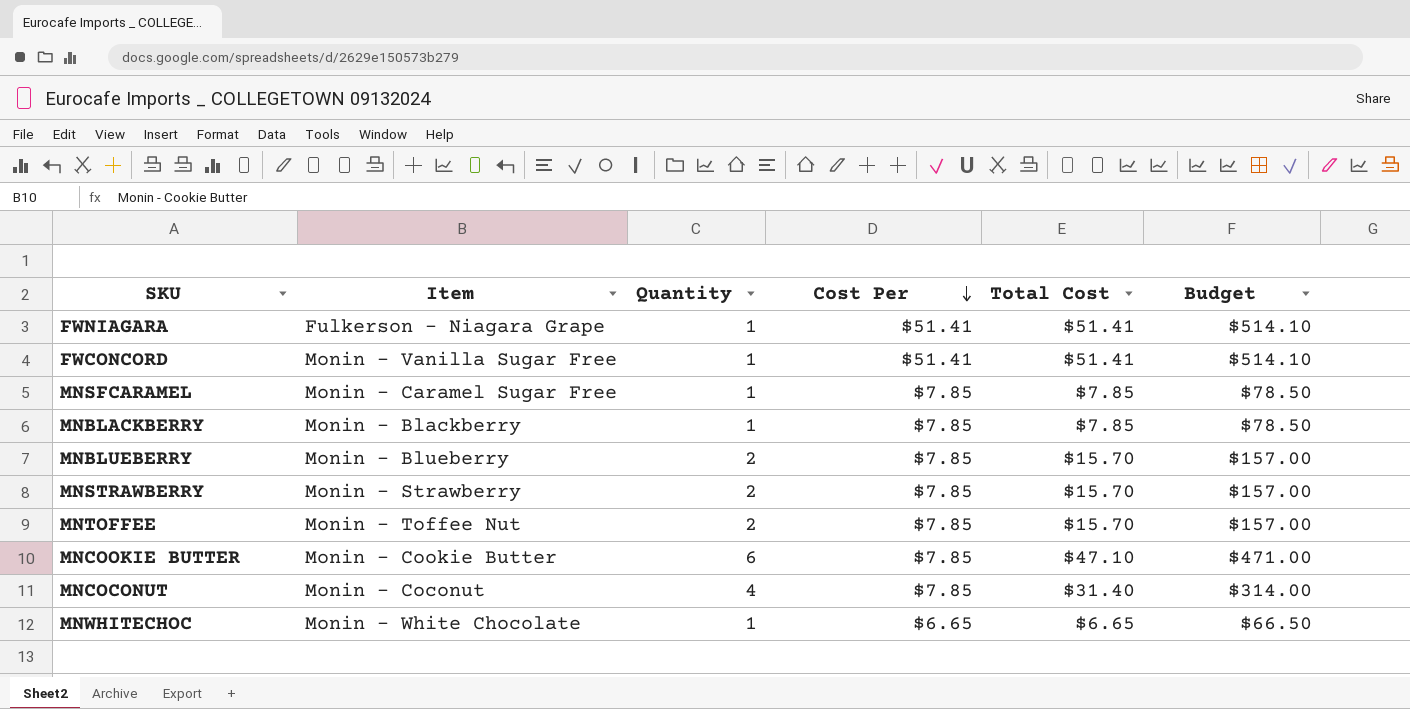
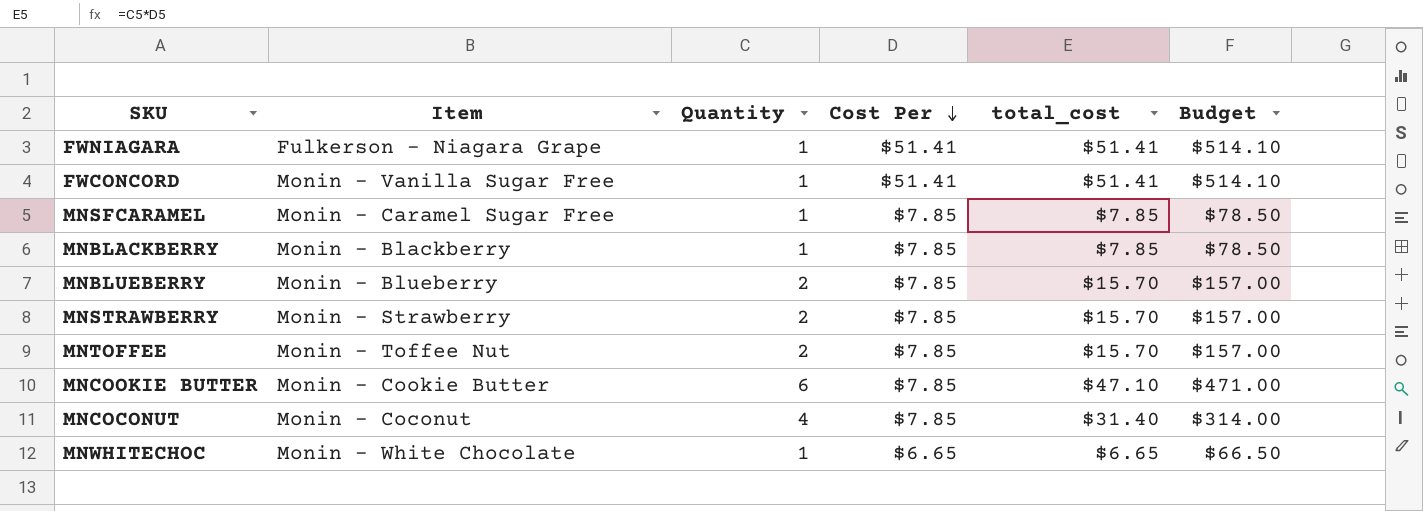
column name: Total Cost -> total_cost

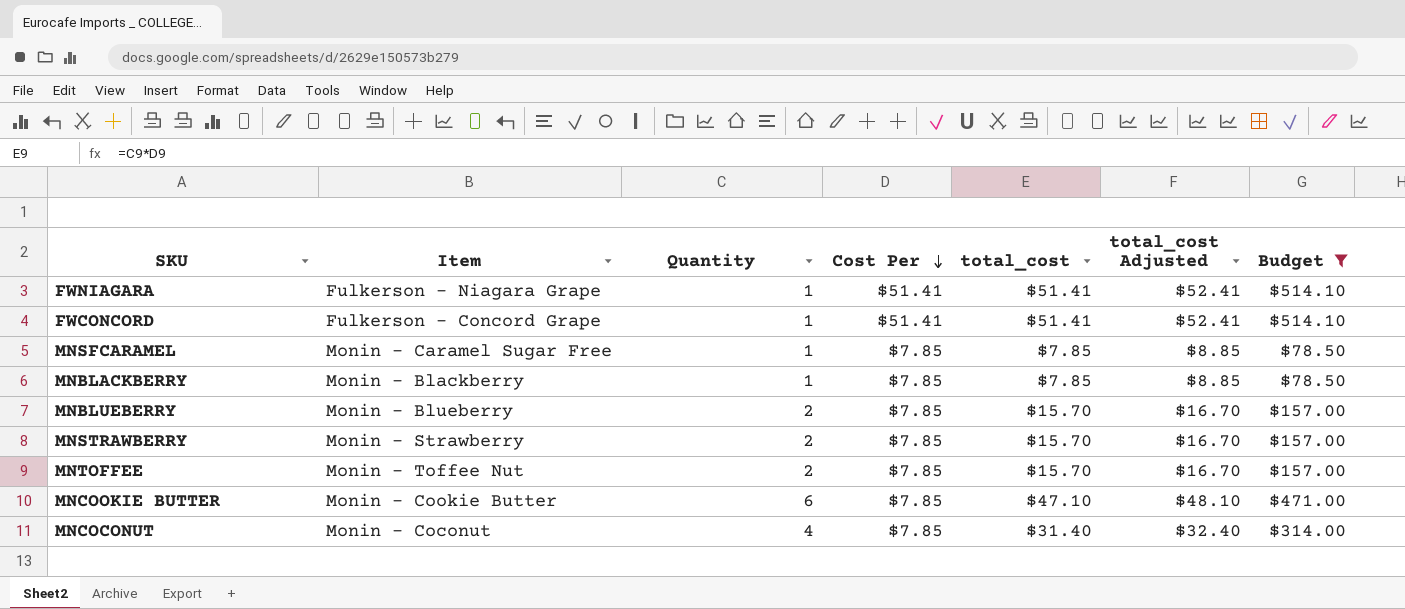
filter: none -> Budget != $66.50
column total_cost Adjusted | formula: none -> [total_cost] + 1
FWCONCORD | Item: Monin - Vanilla Sugar Free -> Fulkerson - Concord Grape

